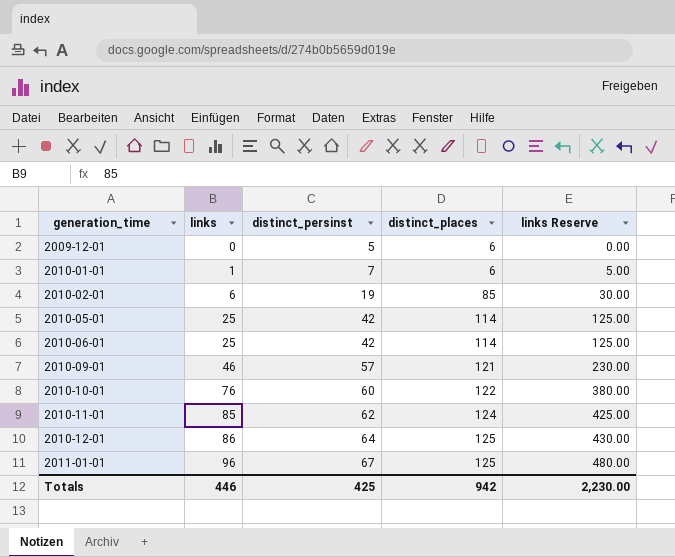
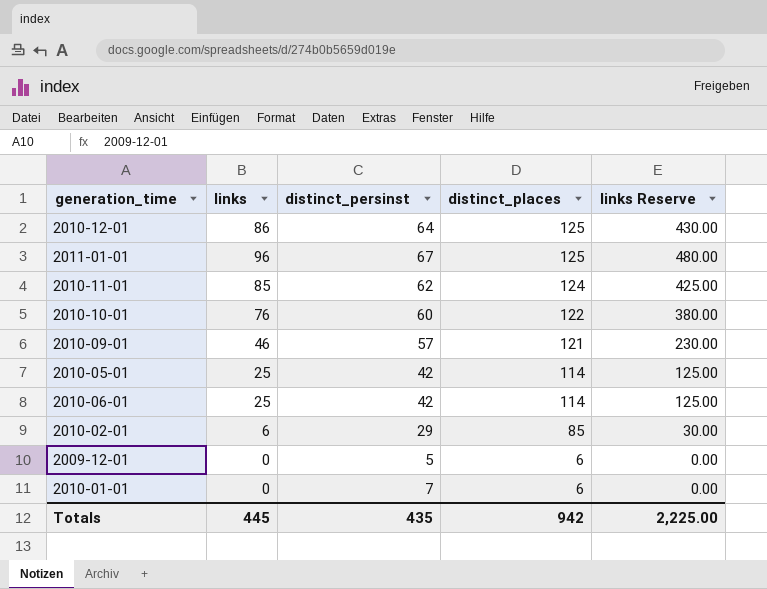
row order: generation_time ascending -> distinct_places descending
2010-02-01 | distinct_persinst: 19 -> 29
2010-01-01 | links: 1 -> 0
2010-01-01 | links Reserve: 5.00 -> 0.00
Totals | links: 446 -> 445
Totals | distinct_persinst: 425 -> 435
Totals | links Reserve: 2,230.00 -> 2,225.00

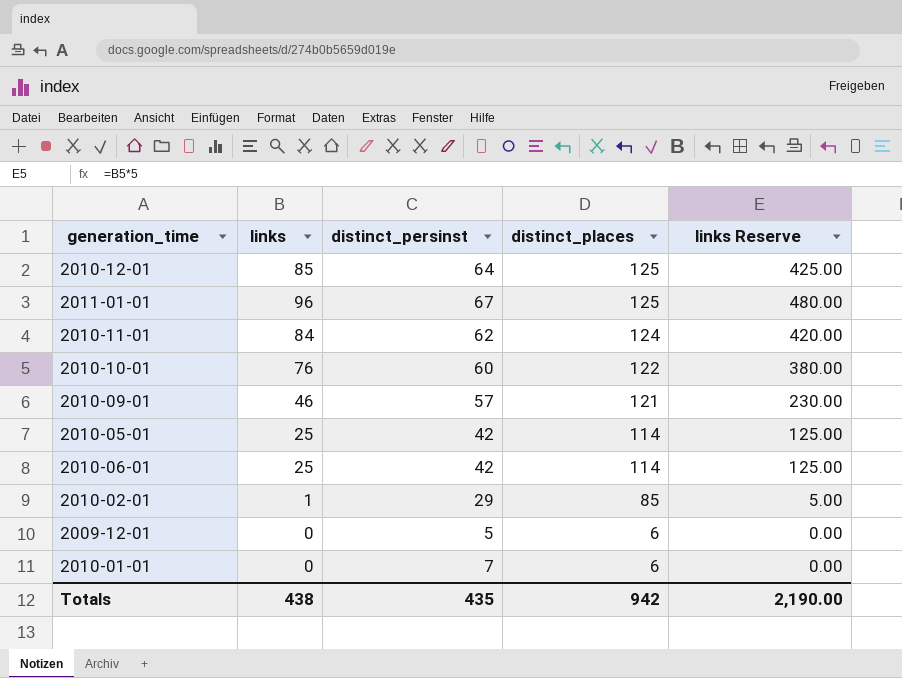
2010-12-01 | links: 86 -> 85
2010-12-01 | links Reserve: 430.00 -> 425.00
2010-11-01 | links: 85 -> 84
2010-11-01 | links Reserve: 425.00 -> 420.00
2010-02-01 | links: 6 -> 1
2010-02-01 | links Reserve: 30.00 -> 5.00
Totals | links: 445 -> 438
Totals | links Reserve: 2,225.00 -> 2,190.00

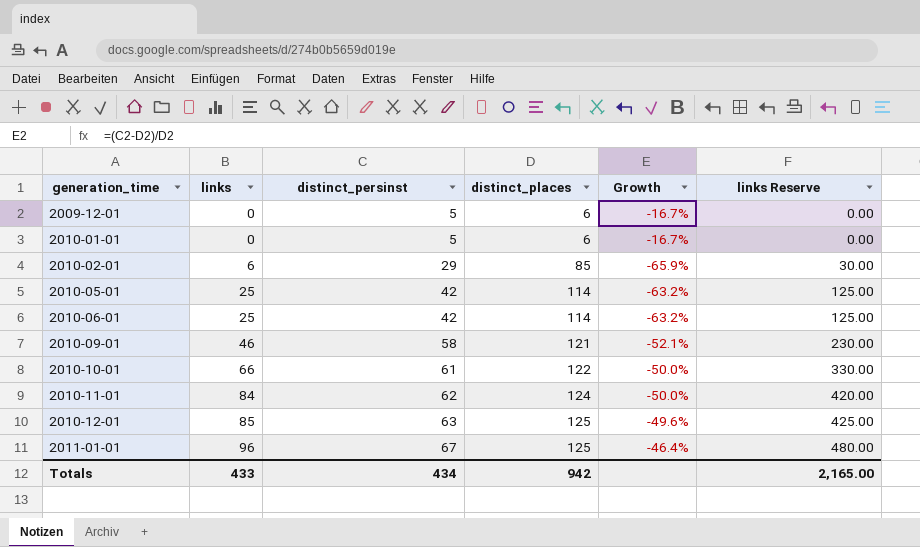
row order: distinct_places descending -> generation_time ascending
column Growth | formula: none -> ([distinct_persinst] - [distinct_places]) / [distinct_places]
2010-01-01 | distinct_persinst: 7 -> 5
2010-02-01 | links: 1 -> 6
2010-02-01 | links Reserve: 5.00 -> 30.00
2010-09-01 | distinct_persinst: 57 -> 58
2010-10-01 | links: 76 -> 66
2010-10-01 | distinct_persinst: 60 -> 61
2010-10-01 | links Reserve: 380.00 -> 330.00
2010-12-01 | distinct_persinst: 64 -> 63
Totals | links: 438 -> 433
Totals | distinct_persinst: 435 -> 434
Totals | links Reserve: 2,190.00 -> 2,165.00

